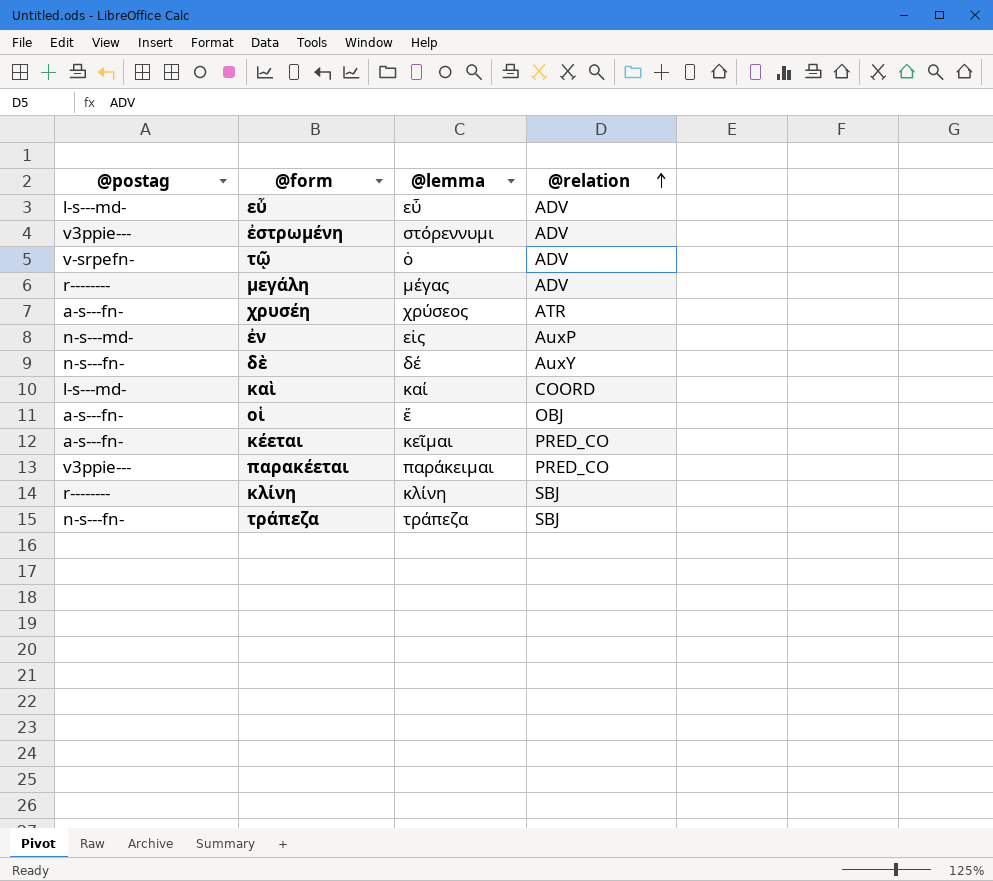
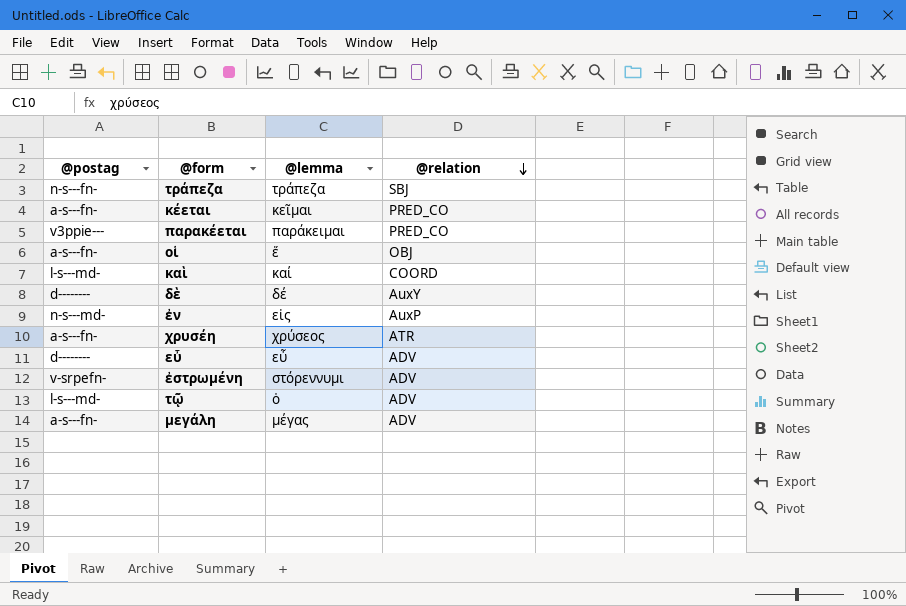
row order: @relation ascending -> @relation descending
row κλίνη: r-------- | κλίνη | SBJ -> none
δὲ | @postag: n-s---fn- -> d--------
εὖ | @postag: l-s---md- -> d--------
ἐστρωμένη | @postag: v3ppie--- -> v-srpefn-
τῷ | @postag: v-srpefn- -> l-s---md-
μεγάλη | @postag: r-------- -> a-s---fn-

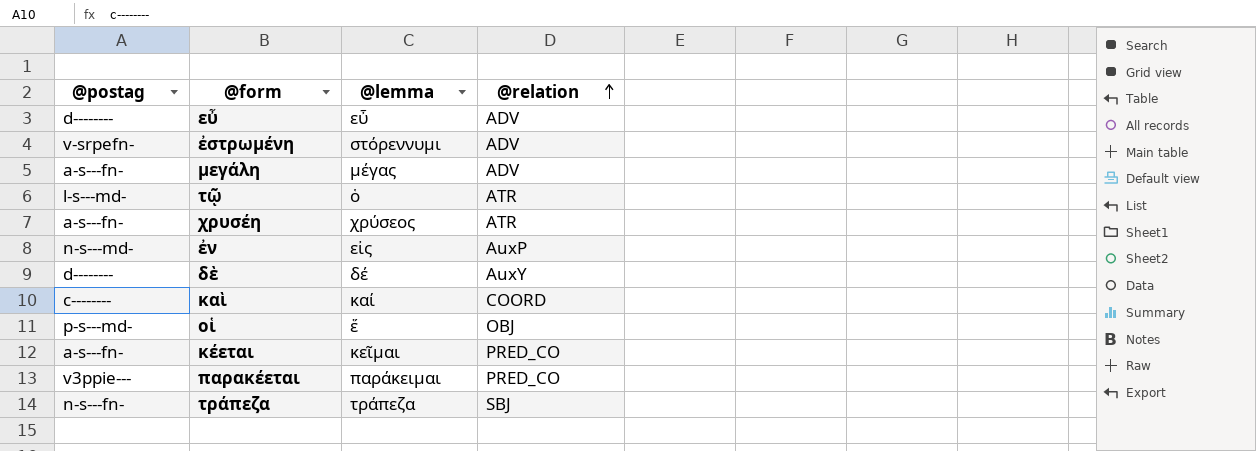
row order: @relation descending -> @relation ascending
τῷ | @relation: ADV -> ATR
καὶ | @postag: l-s---md- -> c--------
οἱ | @postag: a-s---fn- -> p-s---md-

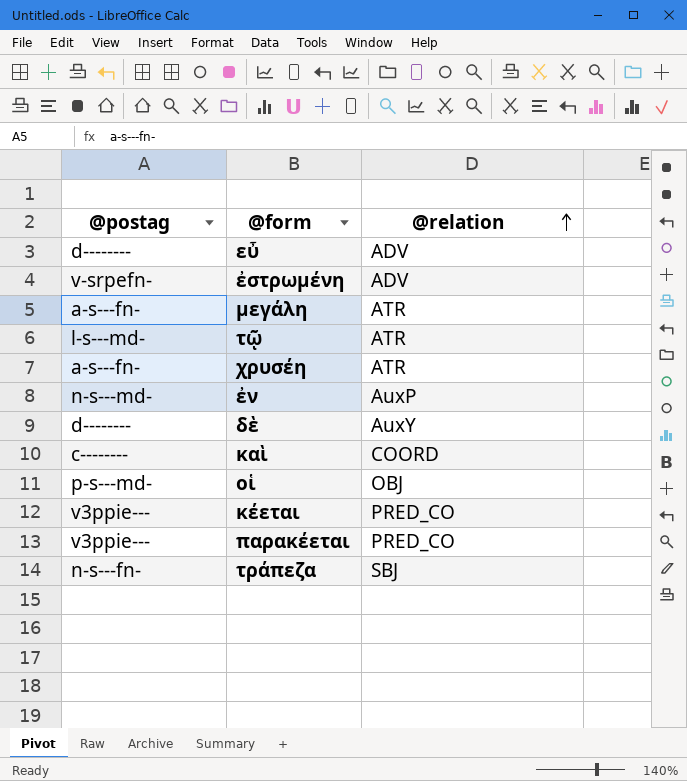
column @lemma | position: 3 -> none
μεγάλη | @relation: ADV -> ATR
κέεται | @postag: a-s---fn- -> v3ppie---

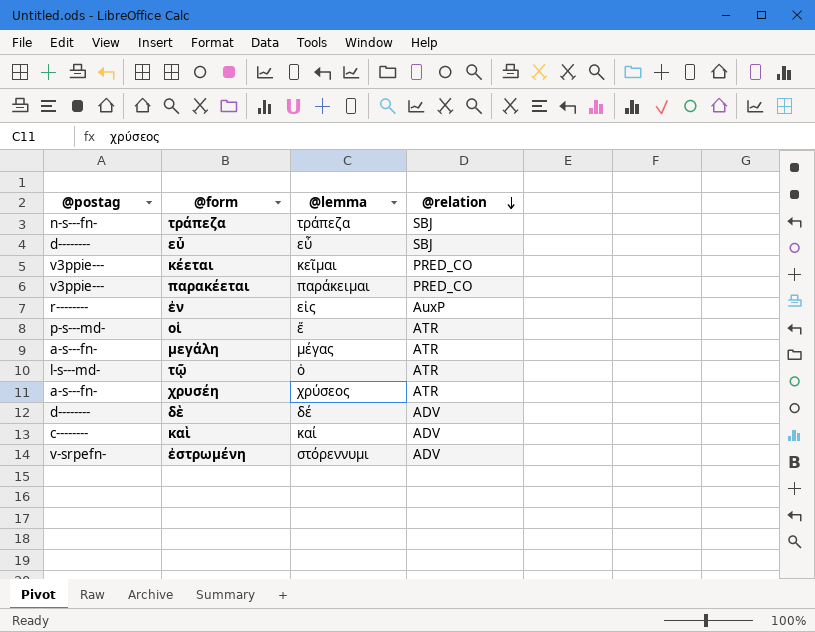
row order: @relation ascending -> @relation descending
column @lemma | position: none -> 3
εὖ | @relation: ADV -> SBJ
ἐν | @postag: n-s---md- -> r--------
οἱ | @relation: OBJ -> ATR
δὲ | @relation: AuxY -> ADV
καὶ | @relation: COORD -> ADV

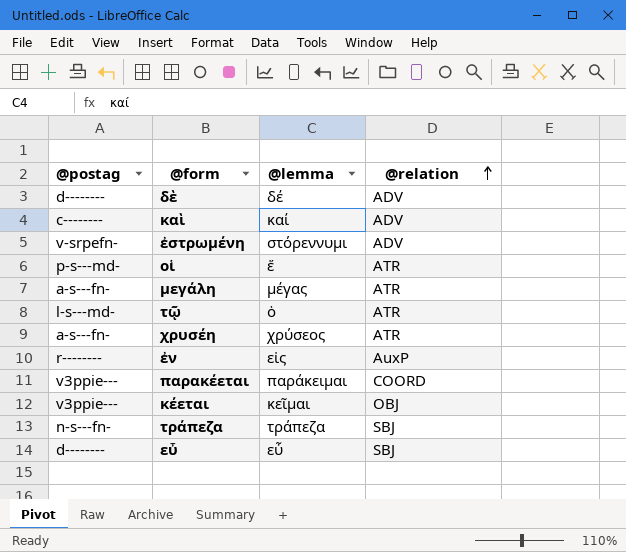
row order: @relation descending -> @relation ascending
παρακέεται | @relation: PRED_CO -> COORD
κέεται | @relation: PRED_CO -> OBJ

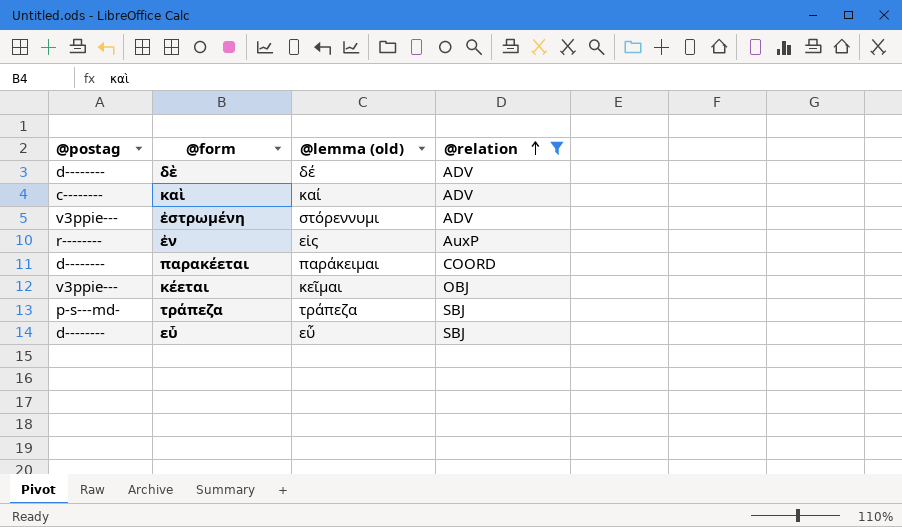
filter: none -> @relation != ATR
column name: @lemma -> @lemma (old)
ἐστρωμένη | @postag: v-srpefn- -> v3ppie---
παρακέεται | @postag: v3ppie--- -> d--------
τράπεζα | @postag: n-s---fn- -> p-s---md-

